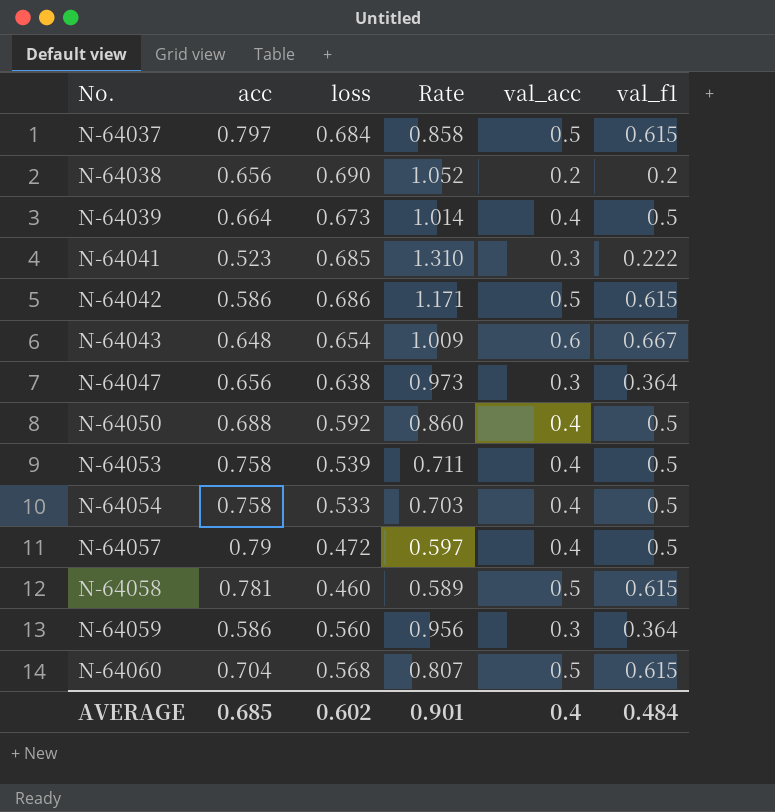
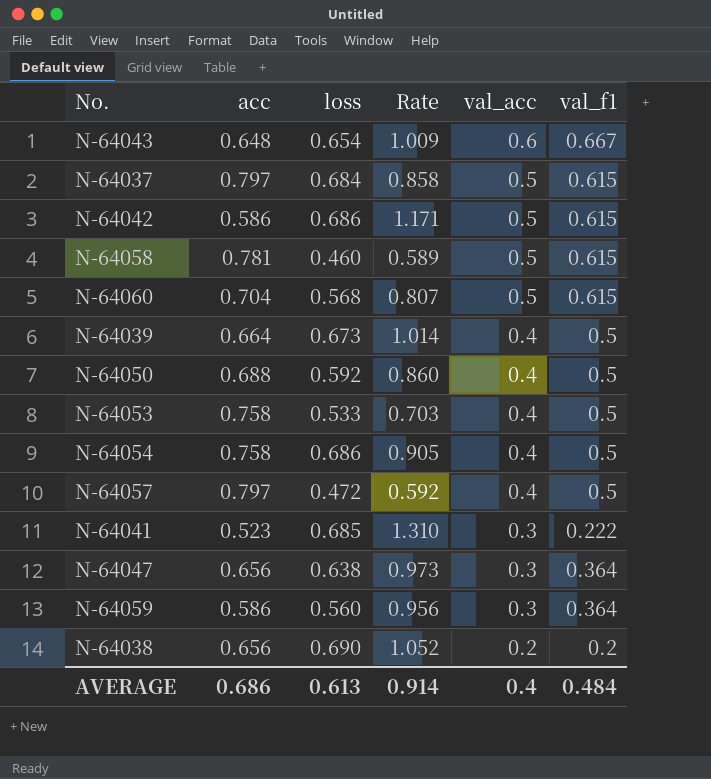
row order: No. ascending -> val_acc descending
N-64053 | loss: 0.539 -> 0.533
N-64053 | Rate: 0.711 -> 0.703
N-64054 | loss: 0.533 -> 0.686
N-64054 | Rate: 0.703 -> 0.905
N-64057 | acc: 0.79 -> 0.797
N-64057 | Rate: 0.597 -> 0.592
AVERAGE | acc: 0.685 -> 0.686
AVERAGE | loss: 0.602 -> 0.613
AVERAGE | Rate: 0.901 -> 0.914

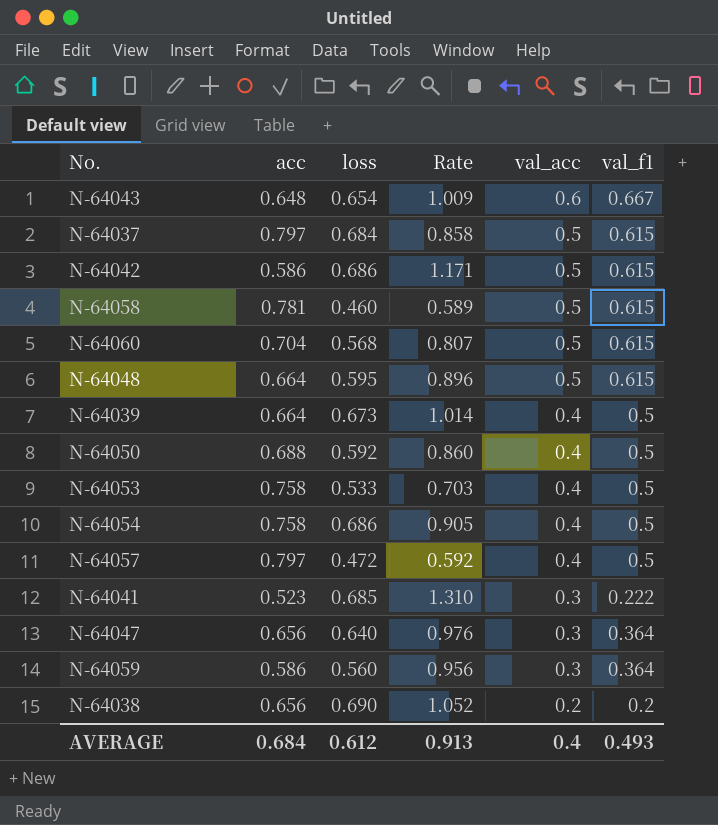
row N-64048: none -> 0.664 | 0.595 | 0.896 | 0.5 | 0.615
N-64047 | loss: 0.638 -> 0.640
N-64047 | Rate: 0.973 -> 0.976
AVERAGE | acc: 0.686 -> 0.684
AVERAGE | loss: 0.613 -> 0.612
AVERAGE | Rate: 0.914 -> 0.913
AVERAGE | val_f1: 0.484 -> 0.493

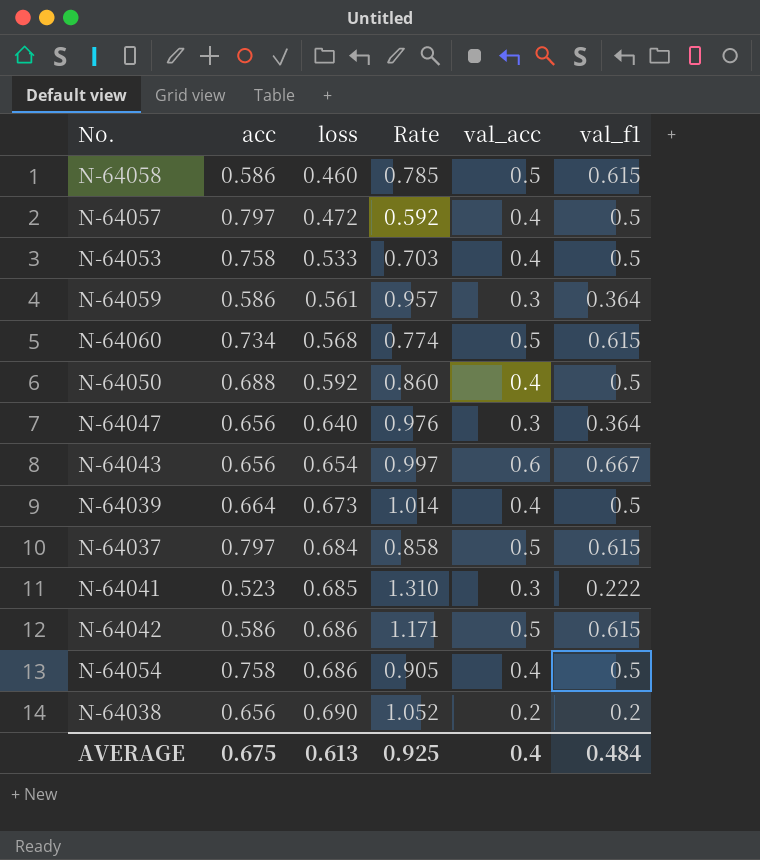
row order: val_acc descending -> loss ascending
row N-64048: 0.664 | 0.595 | 0.896 | 0.5 | 0.615 -> none
N-64058 | acc: 0.781 -> 0.586
N-64058 | Rate: 0.589 -> 0.785
N-64059 | loss: 0.560 -> 0.561
N-64059 | Rate: 0.956 -> 0.957
N-64060 | acc: 0.704 -> 0.734
N-64060 | Rate: 0.807 -> 0.774
N-64043 | acc: 0.648 -> 0.656
N-64043 | Rate: 1.009 -> 0.997
AVERAGE | acc: 0.684 -> 0.675
AVERAGE | loss: 0.612 -> 0.613
AVERAGE | Rate: 0.913 -> 0.925
AVERAGE | val_f1: 0.493 -> 0.484

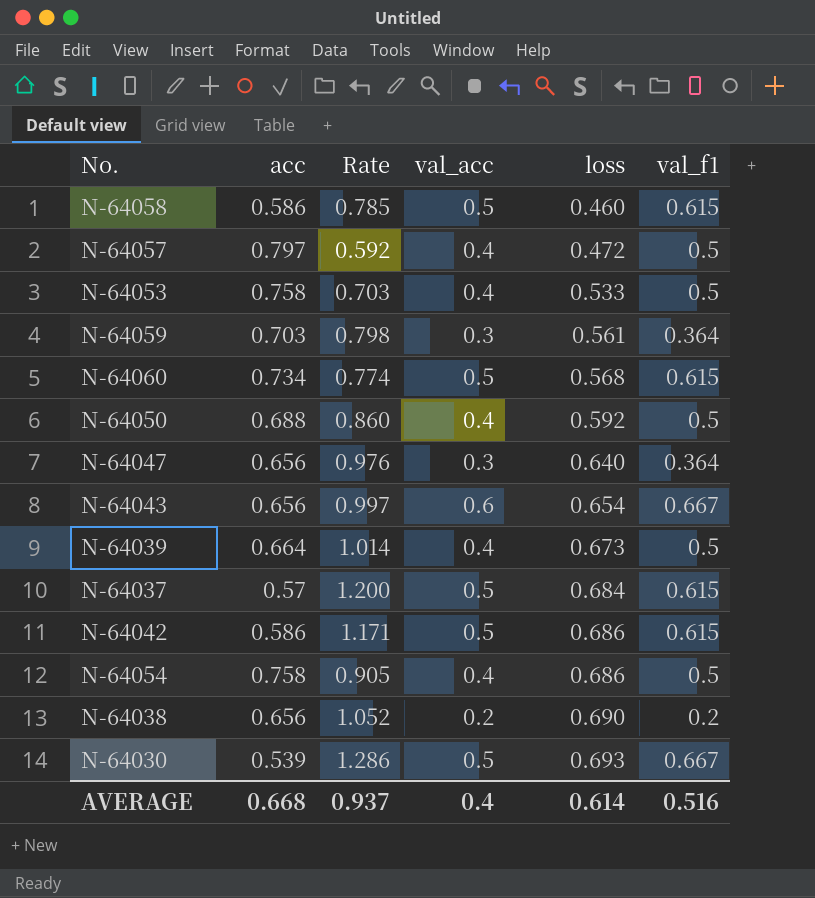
column loss | position: 3 -> 5
row N-64041: 0.523 | 0.685 | 1.310 | 0.3 | 0.222 -> none
N-64059 | acc: 0.586 -> 0.703
N-64059 | Rate: 0.957 -> 0.798
N-64037 | acc: 0.797 -> 0.57
N-64037 | Rate: 0.858 -> 1.200
row N-64030: none -> 0.539 | 1.286 | 0.5 | 0.693 | 0.667
AVERAGE | acc: 0.675 -> 0.668
AVERAGE | Rate: 0.925 -> 0.937
AVERAGE | loss: 0.613 -> 0.614
AVERAGE | val_f1: 0.484 -> 0.516

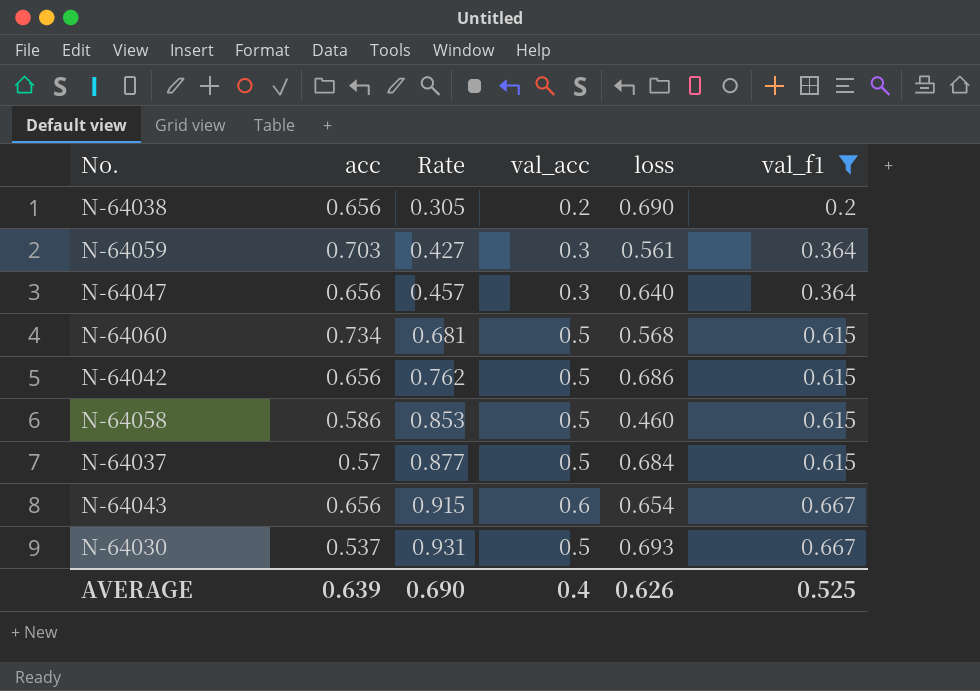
filter: none -> val_f1 != 0.5
row order: loss ascending -> Rate ascending
column Rate | formula: [loss] / [acc] -> [val_acc] / [acc]
N-64042 | acc: 0.586 -> 0.656
N-64030 | acc: 0.539 -> 0.537
AVERAGE | acc: 0.668 -> 0.639
AVERAGE | Rate: 0.937 -> 0.690
AVERAGE | loss: 0.614 -> 0.626
AVERAGE | val_f1: 0.516 -> 0.525

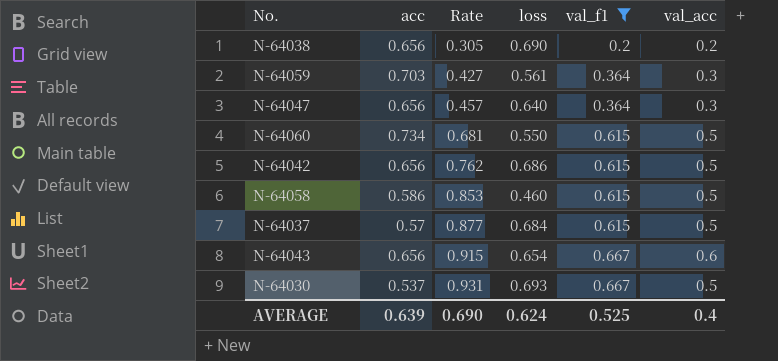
column val_acc | position: 4 -> 6
N-64060 | loss: 0.568 -> 0.550
AVERAGE | loss: 0.626 -> 0.624

